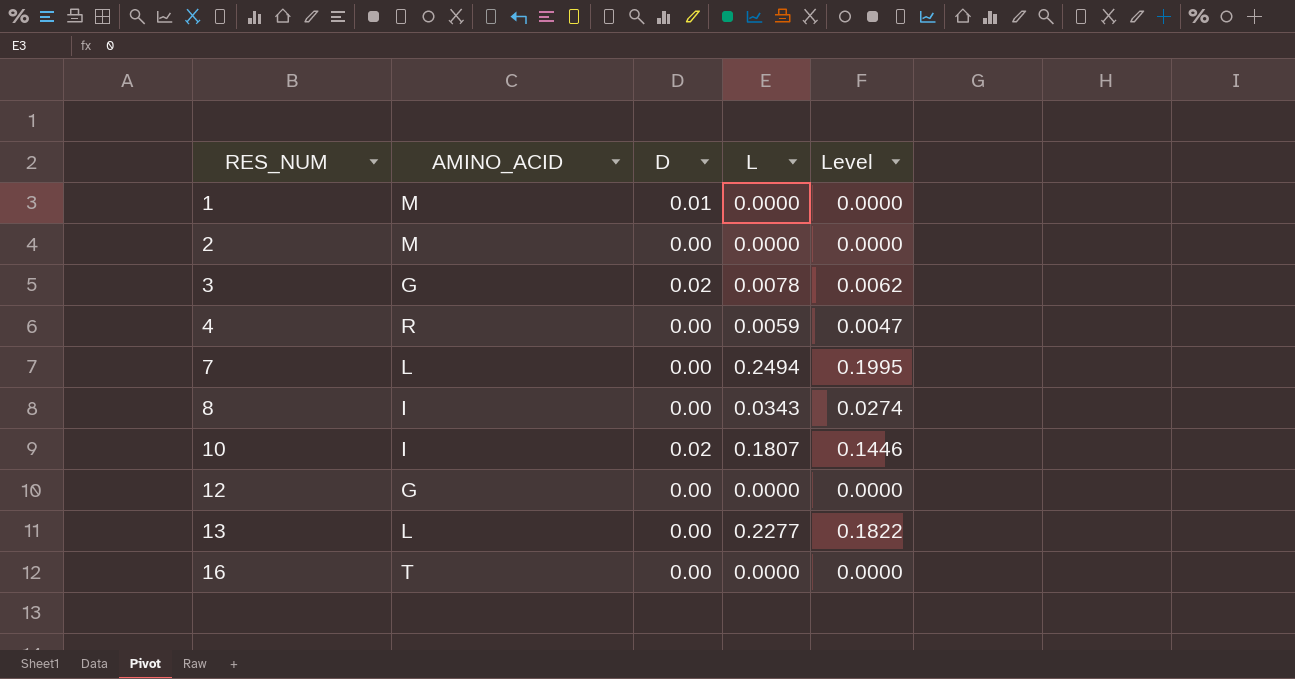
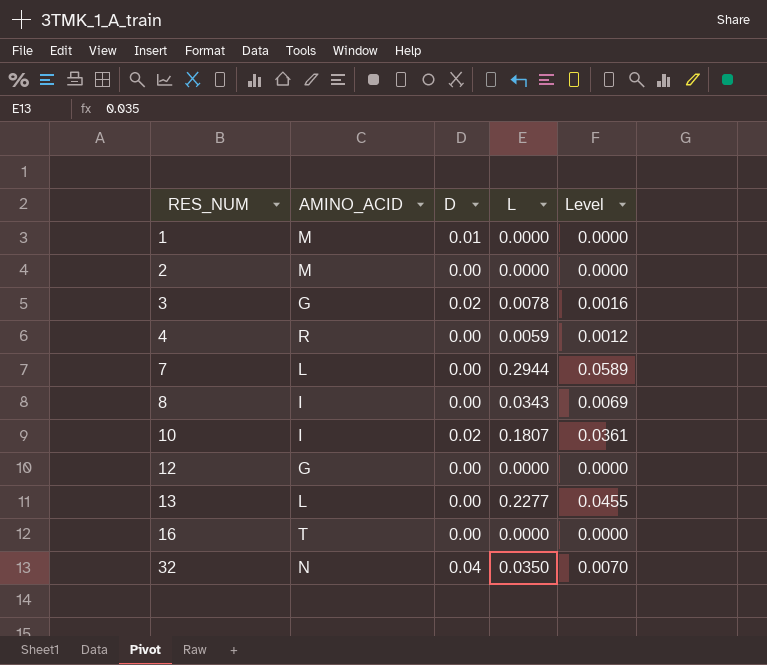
column Level | formula: [L] * 0.8 -> [L] * 0.2
7 | L: 0.2494 -> 0.2944
row 32: none -> N | 0.04 | 0.0350 | 0.0070

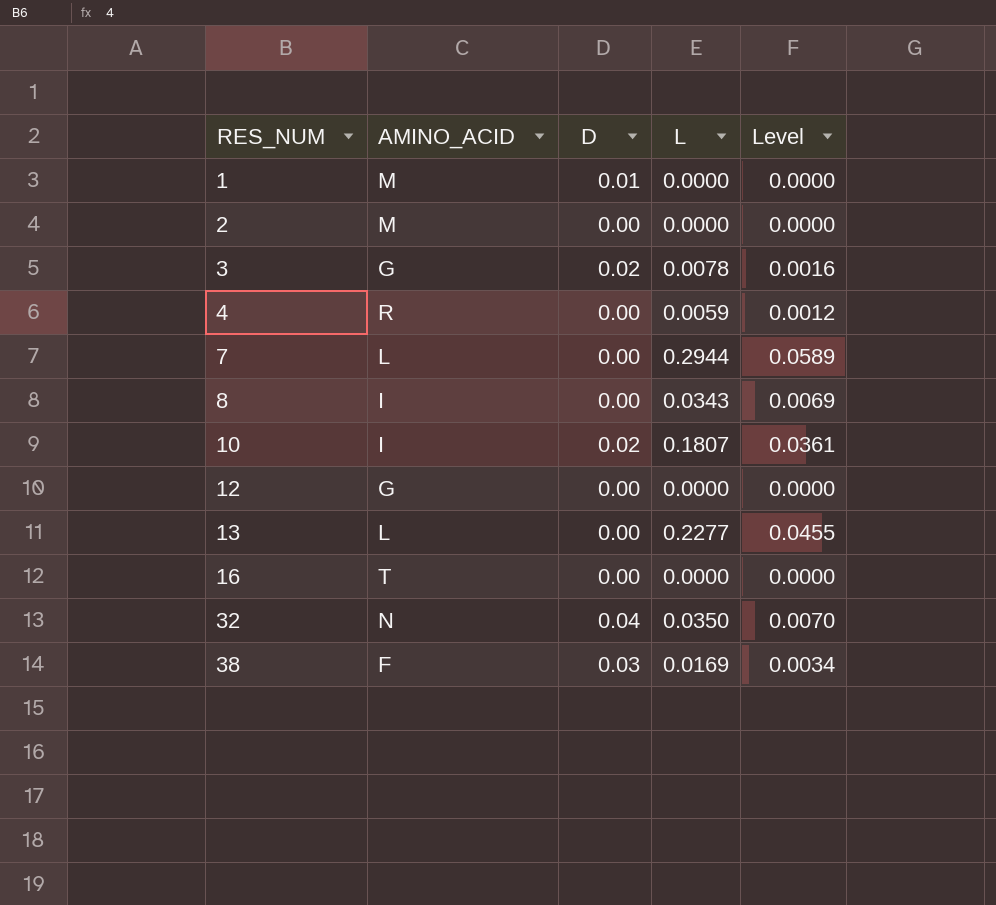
row 38: none -> F | 0.03 | 0.0169 | 0.0034

